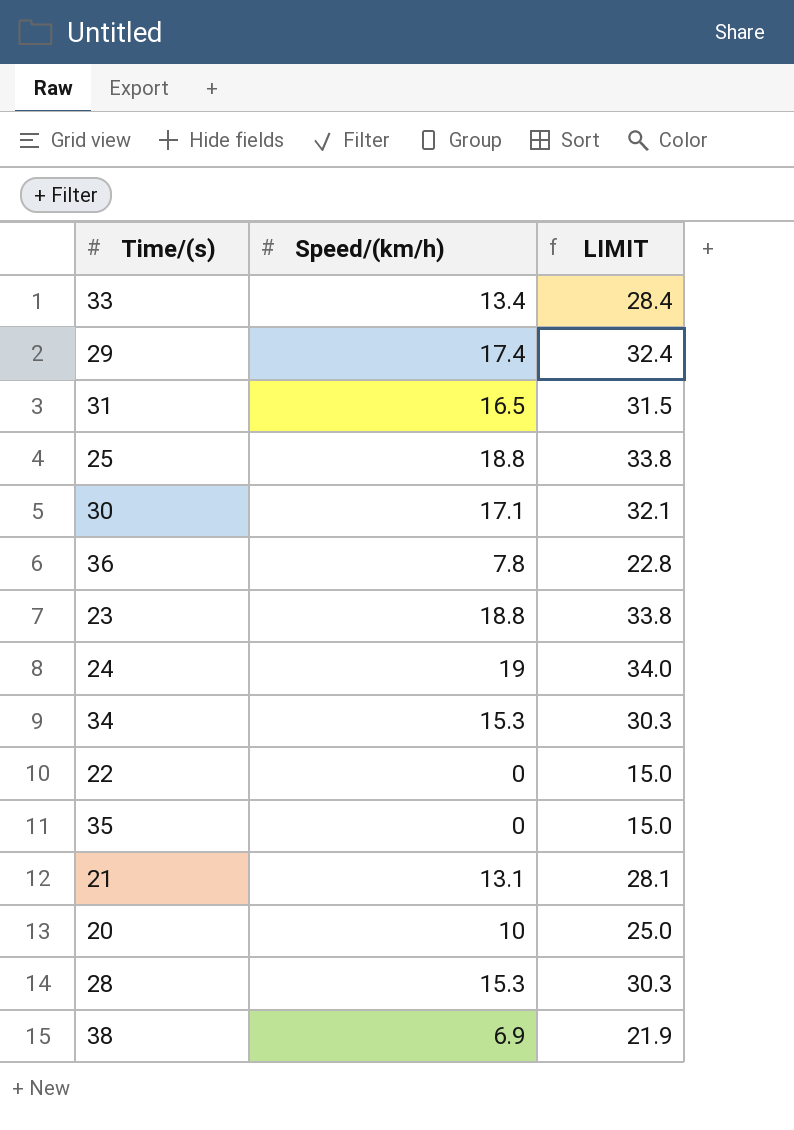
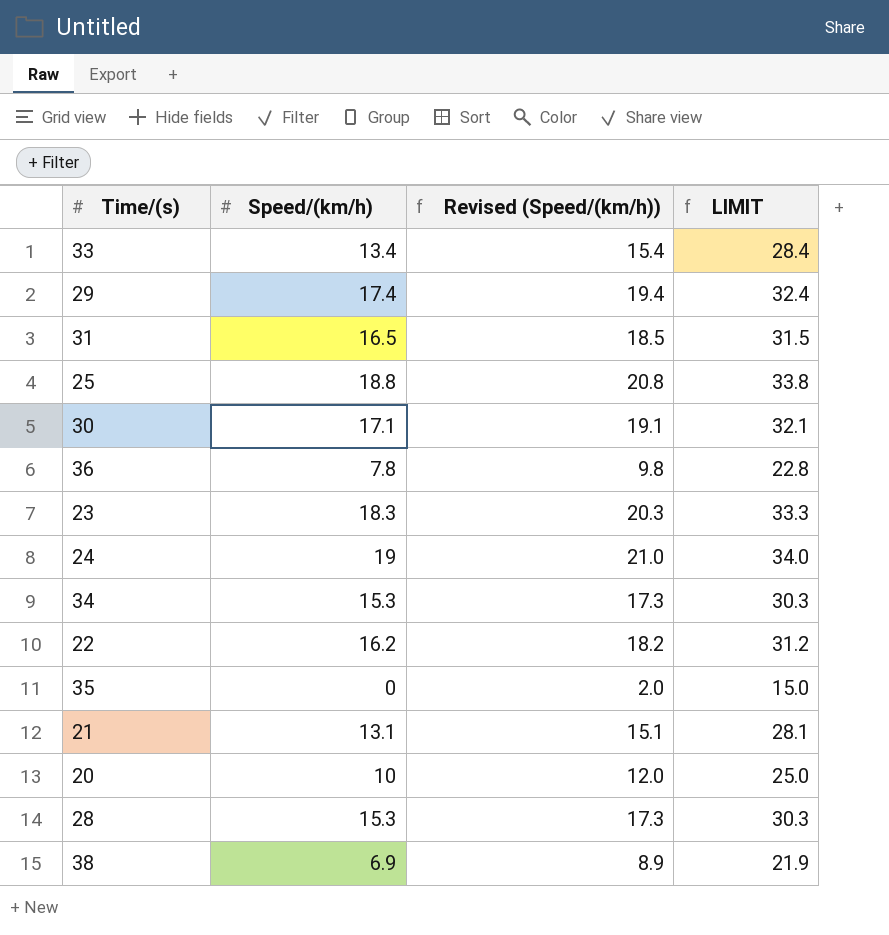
column Revised (Speed/(km/h)) | formula: none -> [Speed/(km/h)] + 2
23 | Speed/(km/h): 18.8 -> 18.3
23 | LIMIT: 33.8 -> 33.3
22 | Speed/(km/h): 0 -> 16.2
22 | LIMIT: 15.0 -> 31.2

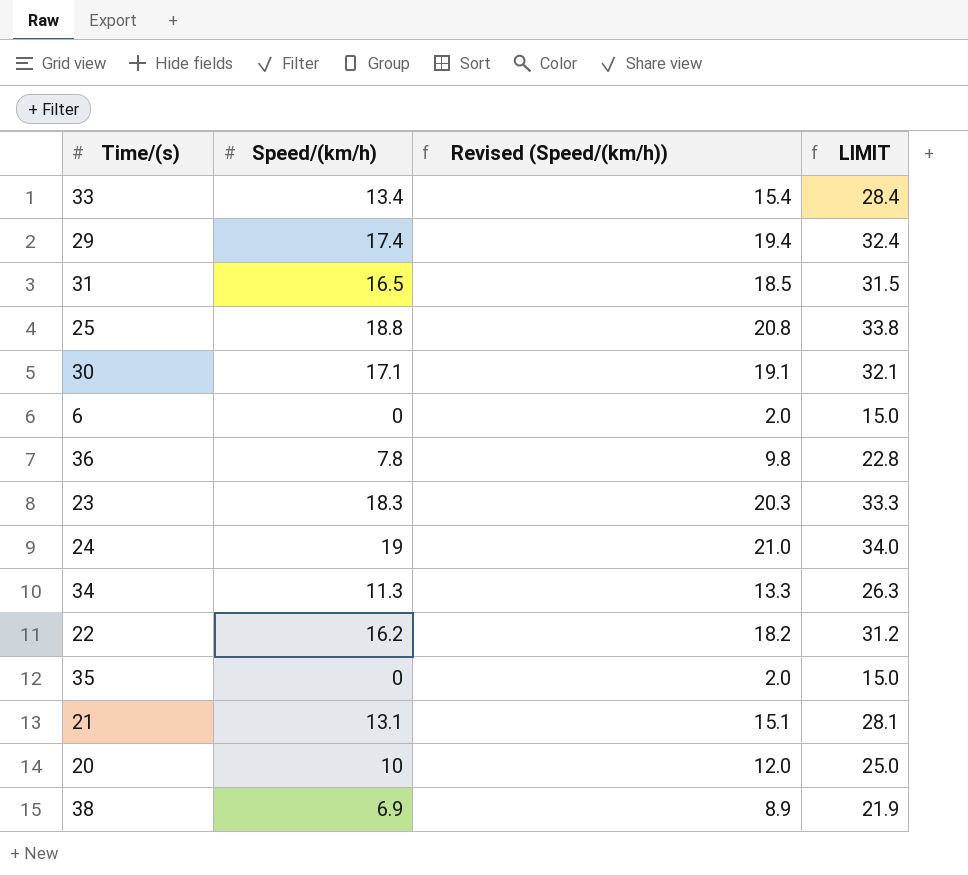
row 28: 15.3 | 17.3 | 30.3 -> none
row 6: none -> 0 | 2.0 | 15.0
34 | Speed/(km/h): 15.3 -> 11.3
34 | Revised (Speed/(km/h)): 17.3 -> 13.3
34 | LIMIT: 30.3 -> 26.3

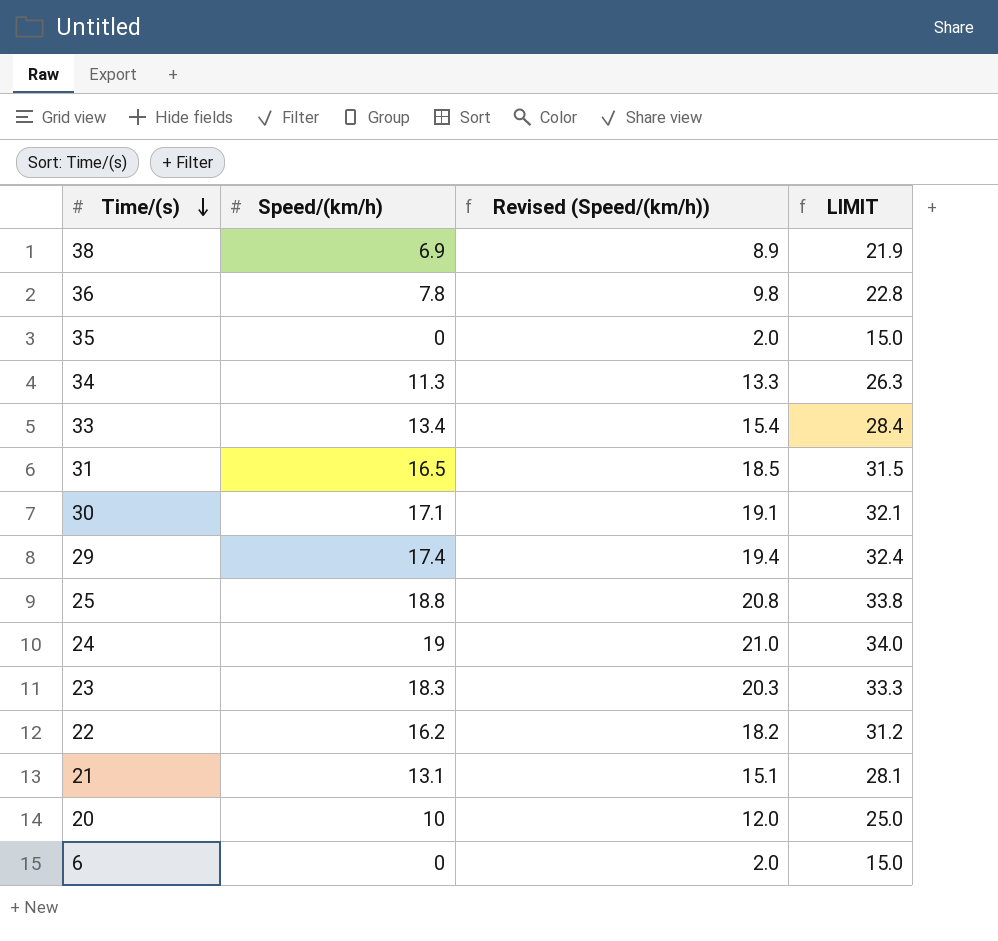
row order: none -> Time/(s) descending

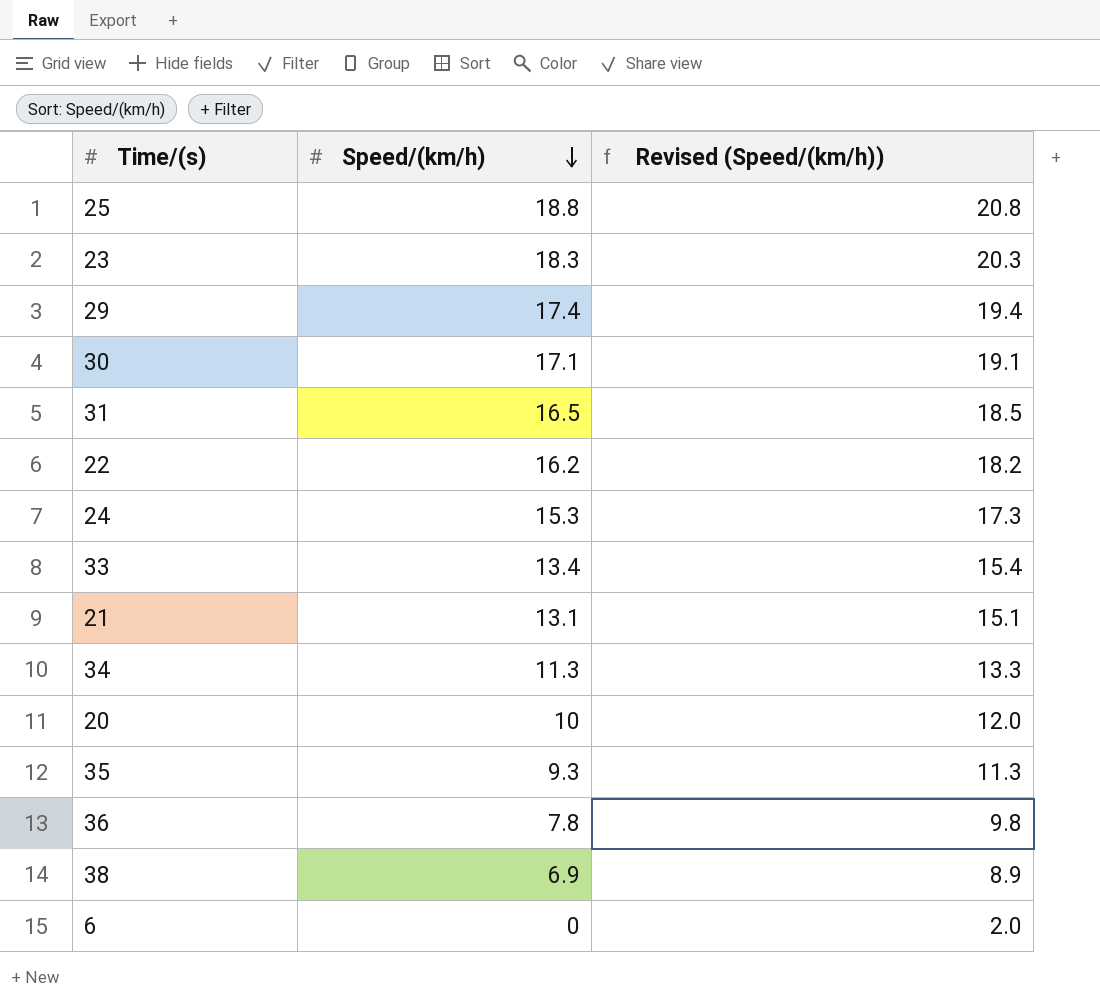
row order: Time/(s) descending -> Speed/(km/h) descending
column LIMIT | formula: [Speed/(km/h)] + 15 -> none
24 | Speed/(km/h): 19 -> 15.3
24 | Revised (Speed/(km/h)): 21.0 -> 17.3
35 | Speed/(km/h): 0 -> 9.3
35 | Revised (Speed/(km/h)): 2.0 -> 11.3

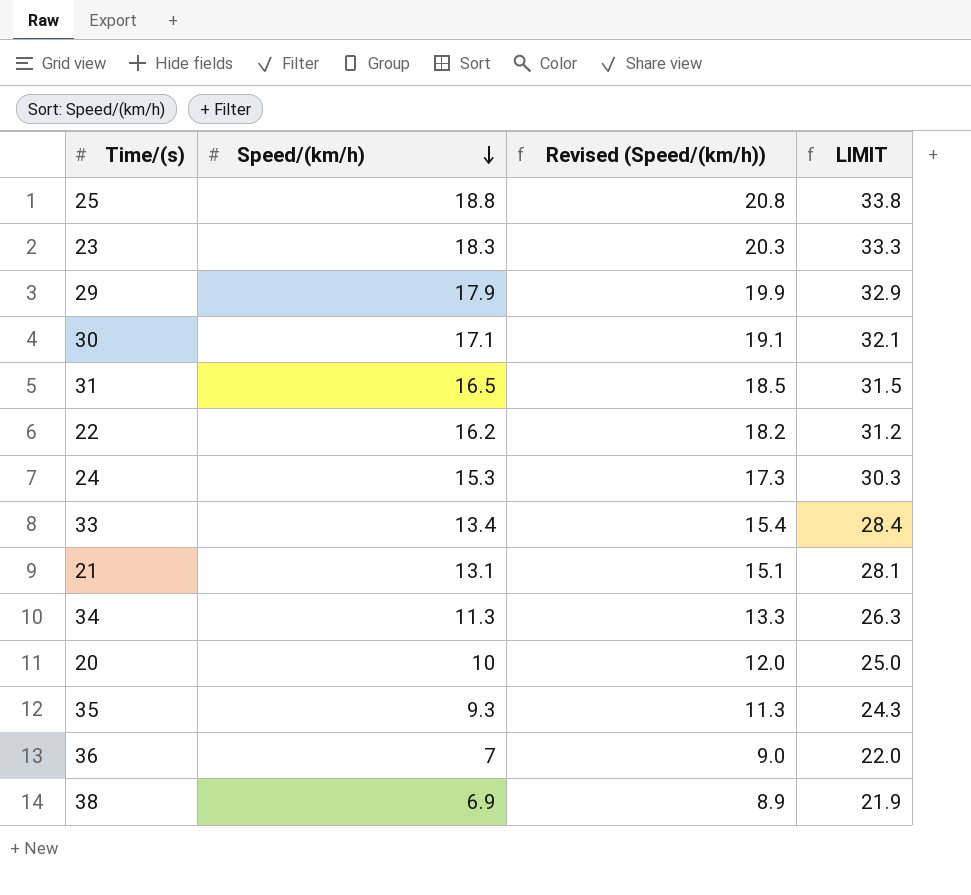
column LIMIT | formula: none -> [Speed/(km/h)] + 15
row 6: 0 | 2.0 -> none
29 | Speed/(km/h): 17.4 -> 17.9
29 | Revised (Speed/(km/h)): 19.4 -> 19.9
36 | Speed/(km/h): 7.8 -> 7
36 | Revised (Speed/(km/h)): 9.8 -> 9.0

